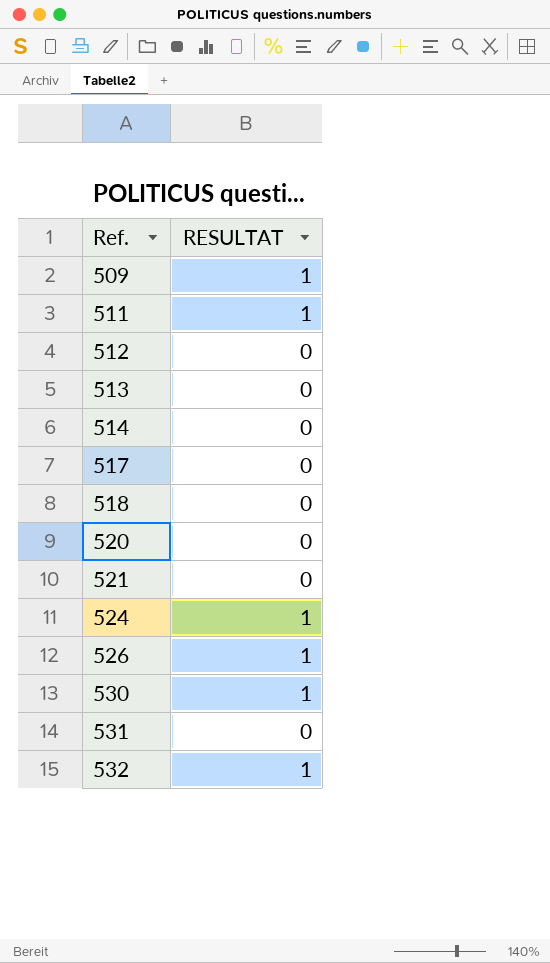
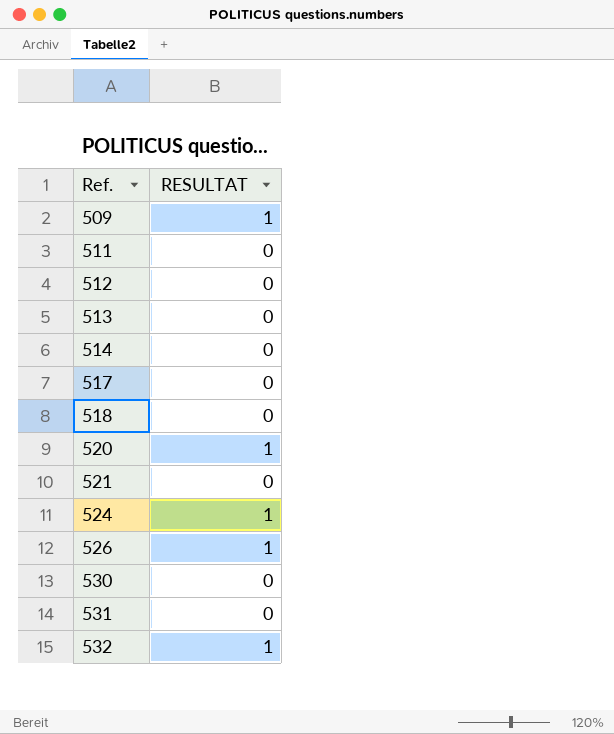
511 | RESULTAT: 1 -> 0
520 | RESULTAT: 0 -> 1
530 | RESULTAT: 1 -> 0

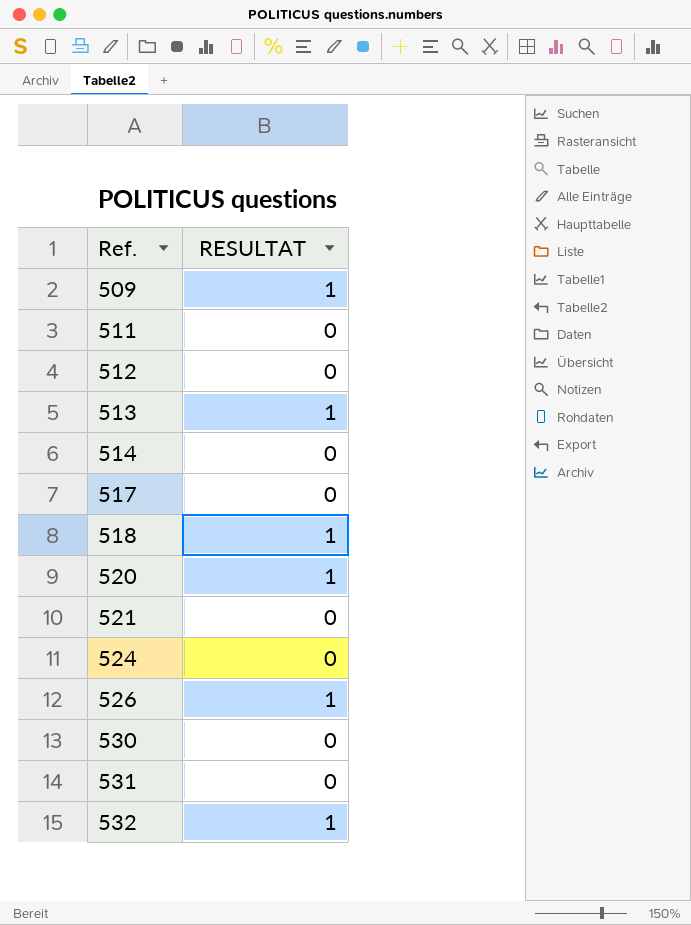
513 | RESULTAT: 0 -> 1
518 | RESULTAT: 0 -> 1
524 | RESULTAT: 1 -> 0

